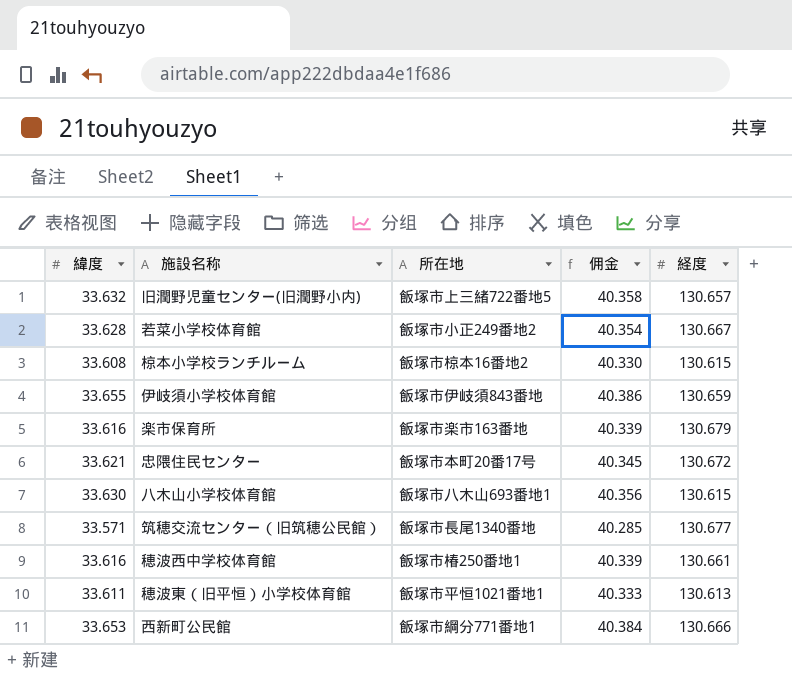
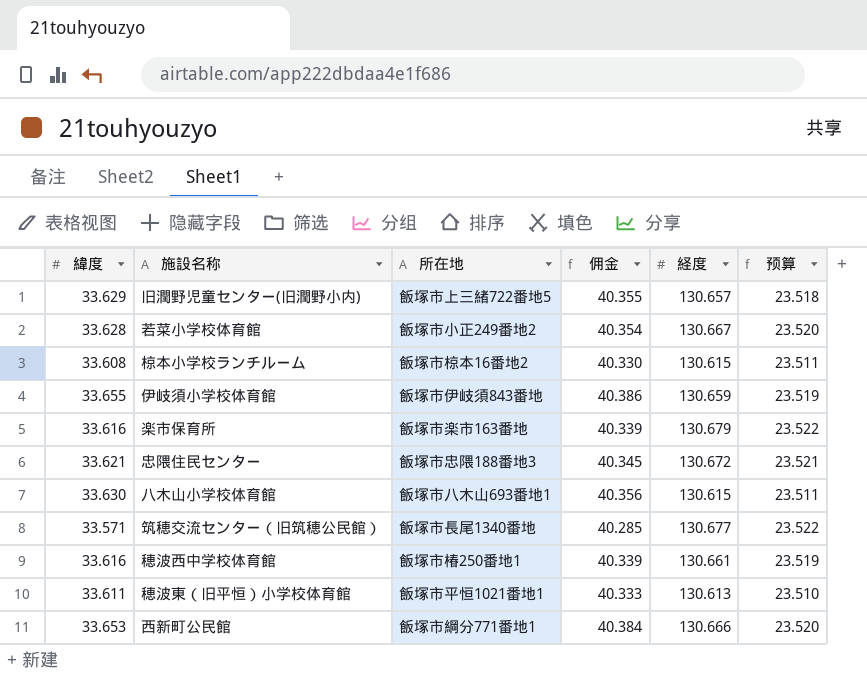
column 预算 | formula: none -> [経度] * 0.18
旧潤野児童センター(旧潤野小内) | 緯度: 33.632 -> 33.629
旧潤野児童センター(旧潤野小内) | 佣金: 40.358 -> 40.355
忠隈住民センター | 所在地: 飯塚市本町20番17号 -> 飯塚市忠隈188番地3

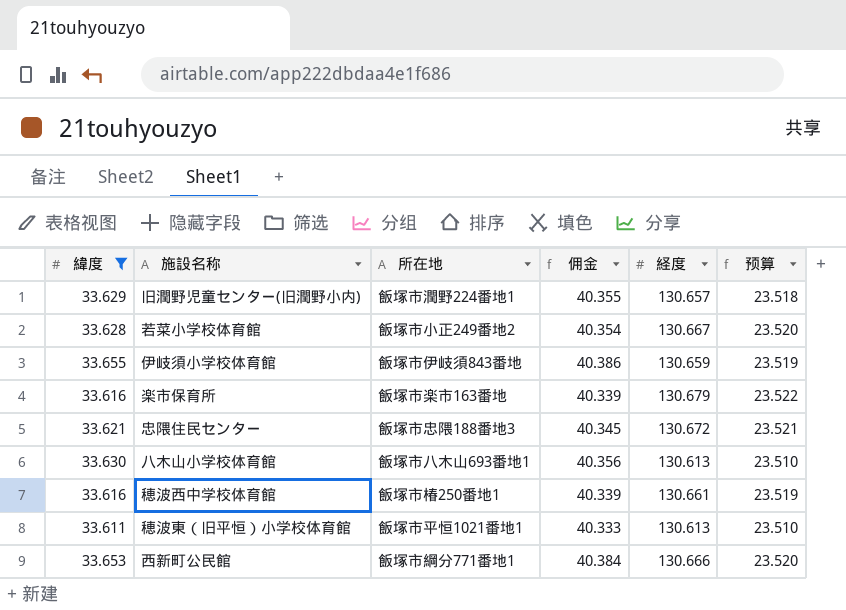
filter: none -> 緯度 >= 33.611
旧潤野児童センター(旧潤野小内) | 所在地: 飯塚市上三緒722番地5 -> 飯塚市潤野224番地1
八木山小学校体育館 | 経度: 130.615 -> 130.613
八木山小学校体育館 | 预算: 23.511 -> 23.510

